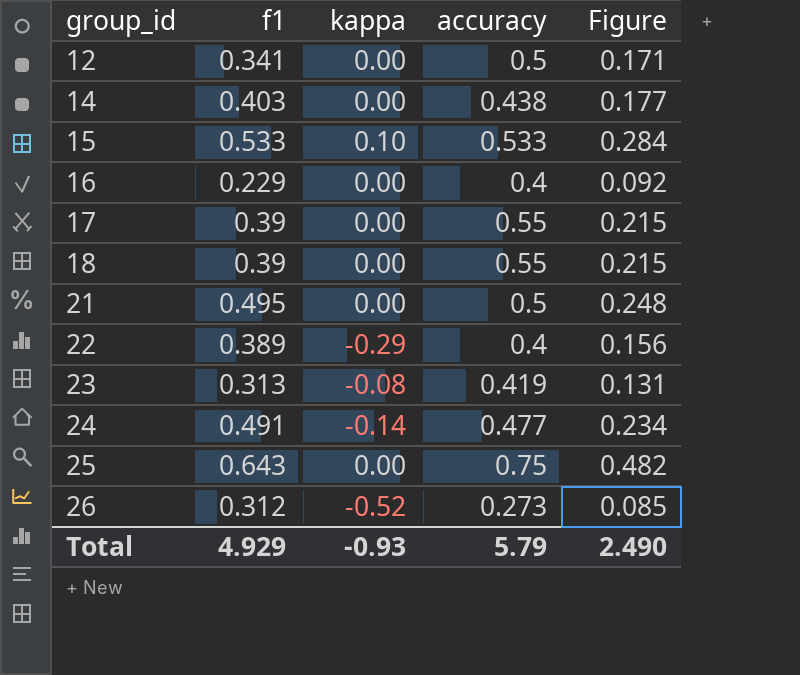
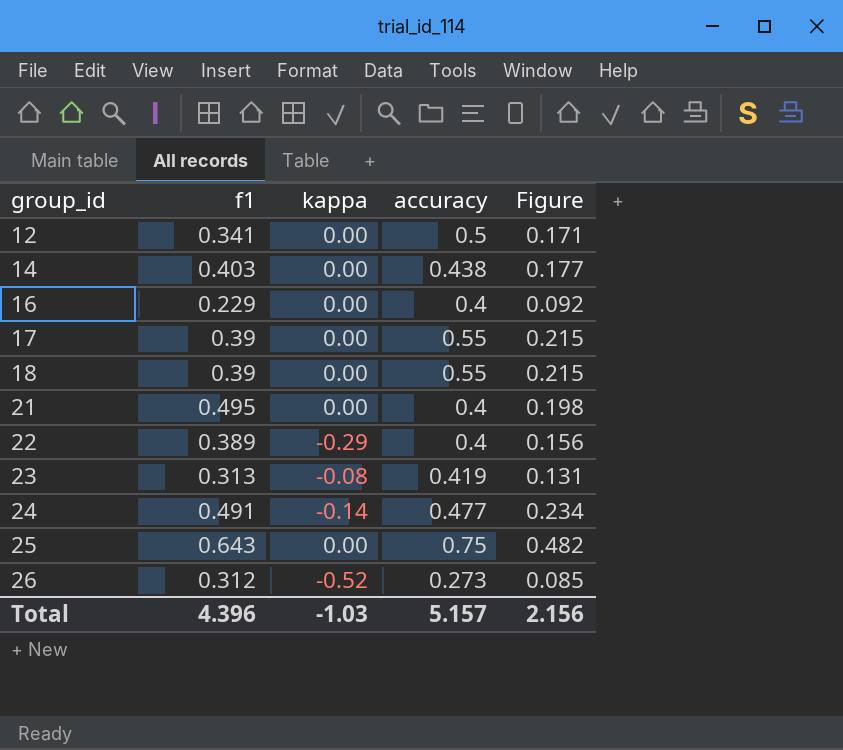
row 15: 0.533 | 0.10 | 0.533 | 0.284 -> none
21 | accuracy: 0.5 -> 0.4
21 | Figure: 0.248 -> 0.198
Total | f1: 4.929 -> 4.396
Total | kappa: -0.93 -> -1.03
Total | accuracy: 5.79 -> 5.157
Total | Figure: 2.490 -> 2.156

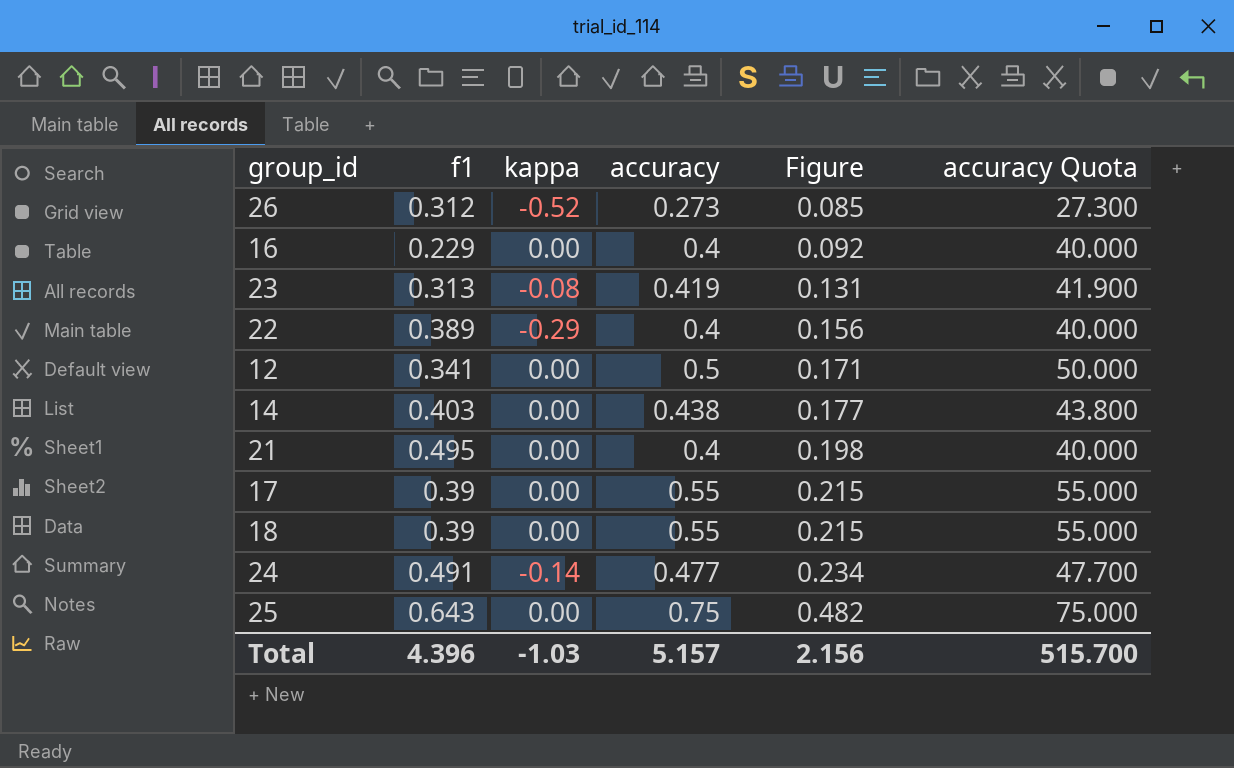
row order: group_id ascending -> Figure ascending
column accuracy Quota | formula: none -> [accuracy] * 100

